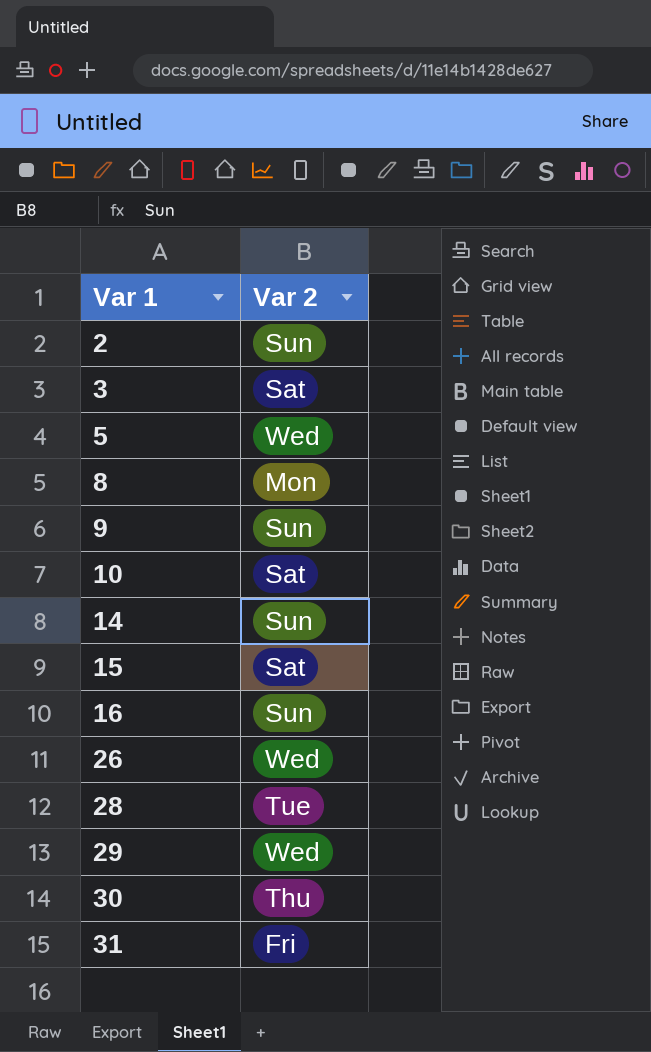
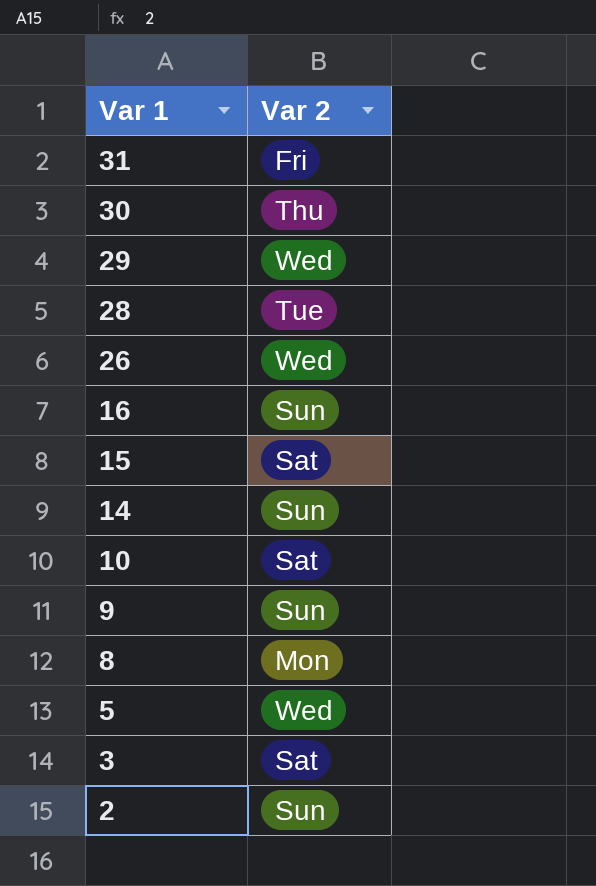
row order: Var 1 ascending -> Var 1 descending

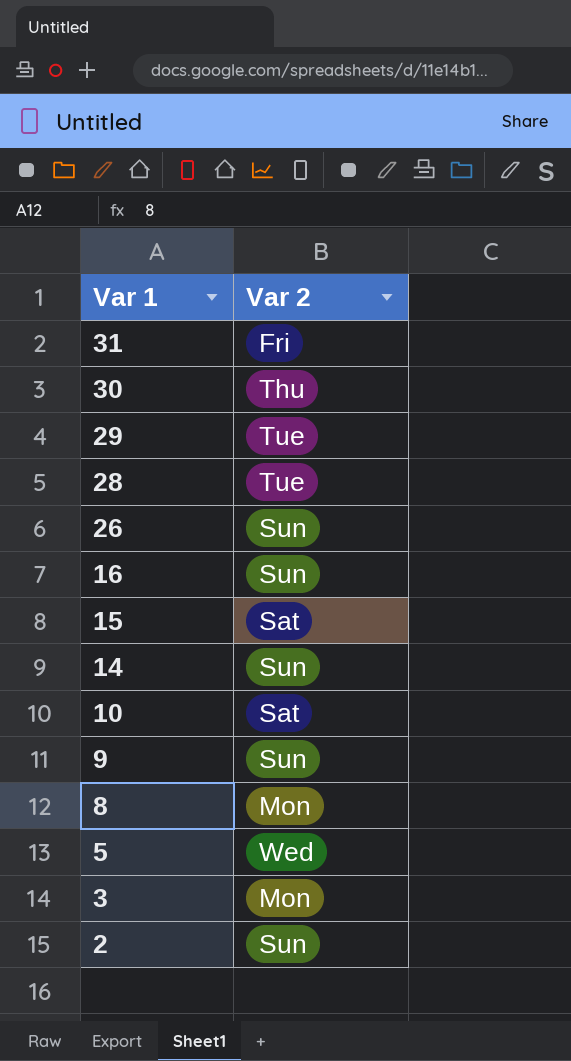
29 | Var 2: Wed -> Tue
26 | Var 2: Wed -> Sun
3 | Var 2: Sat -> Mon

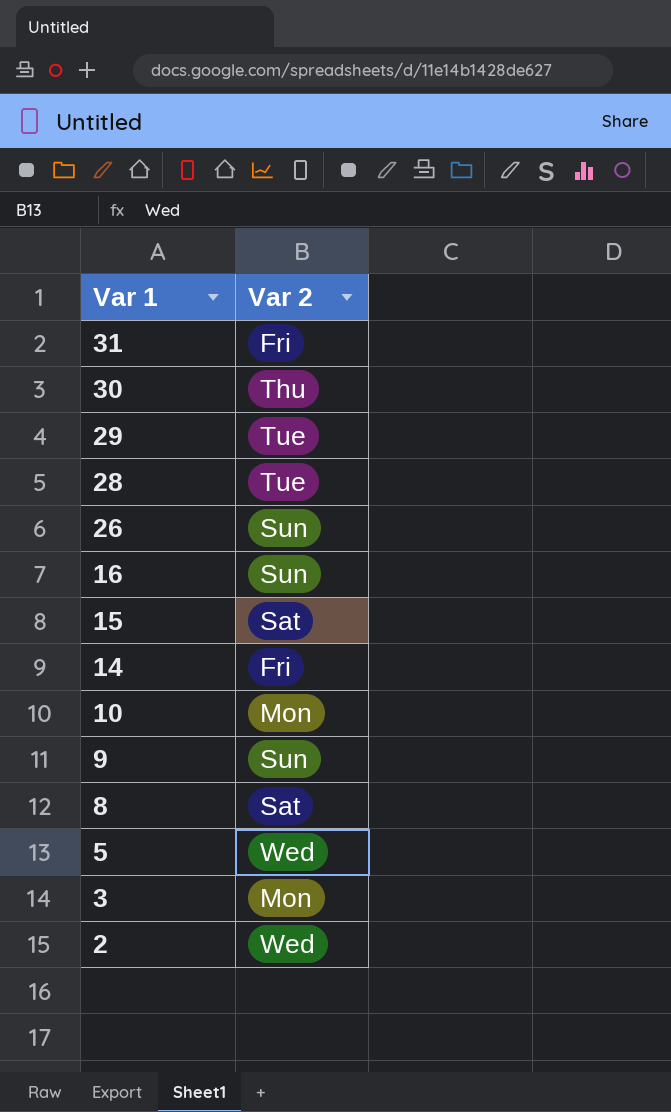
14 | Var 2: Sun -> Fri
10 | Var 2: Sat -> Mon
8 | Var 2: Mon -> Sat
2 | Var 2: Sun -> Wed

